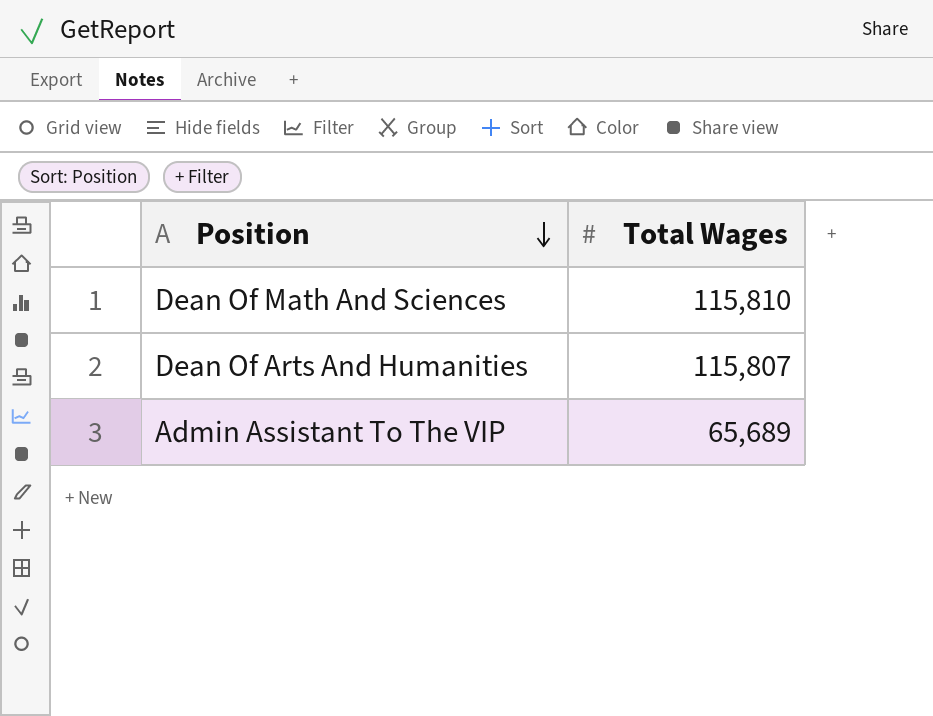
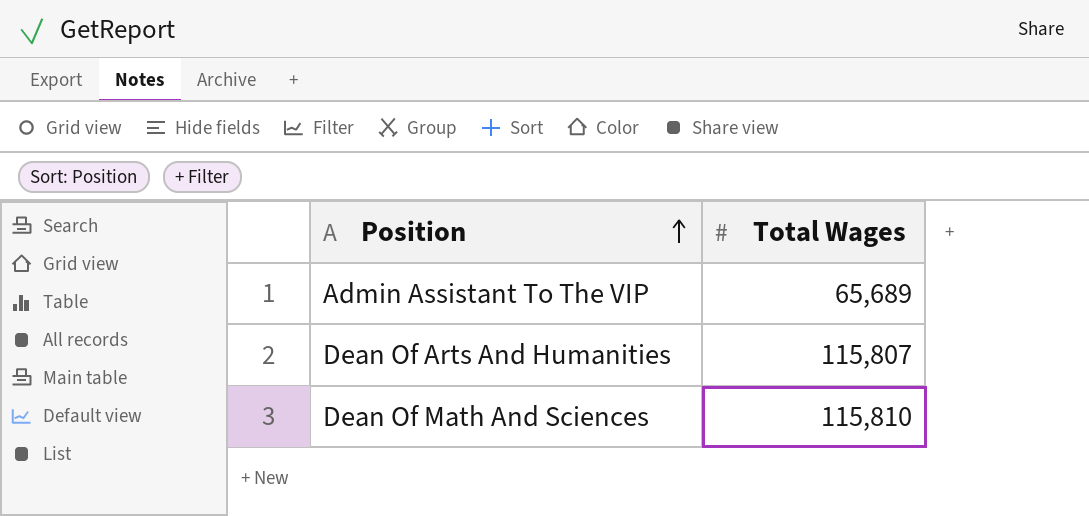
row order: Position descending -> Position ascending

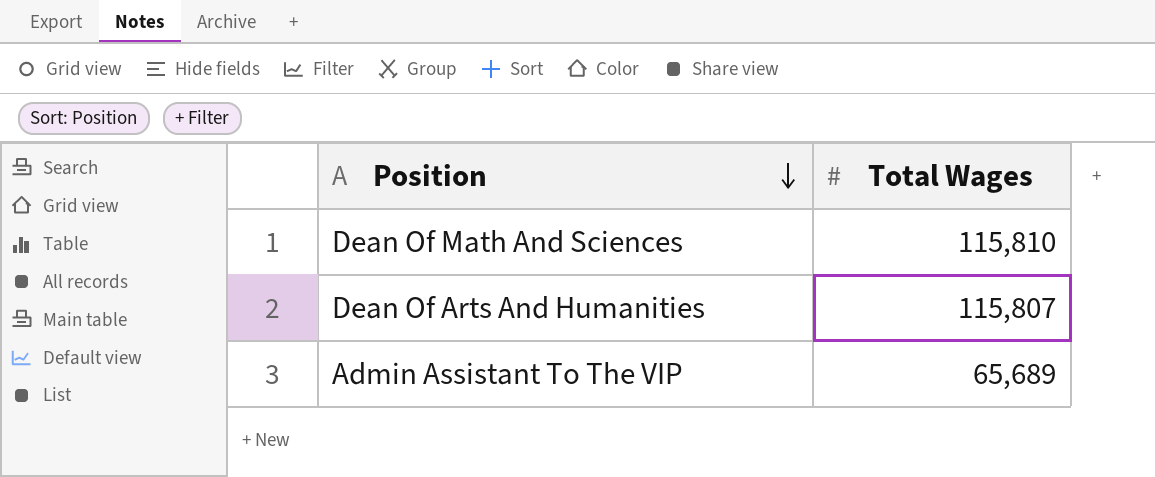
row order: Position ascending -> Position descending

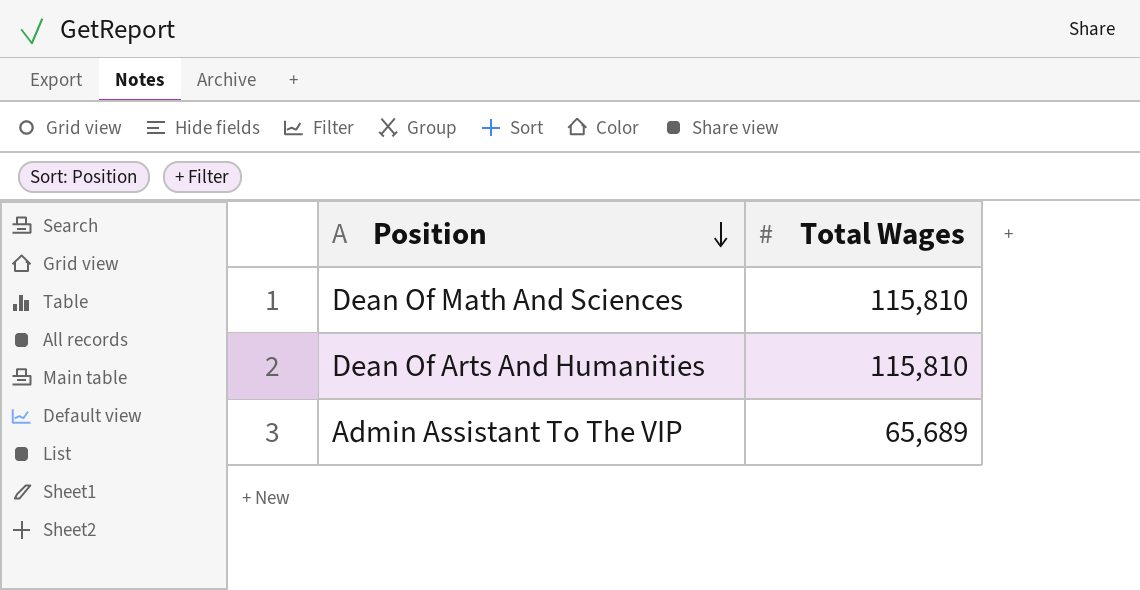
Dean Of Arts And Humanities | Total Wages: 115,807 -> 115,810

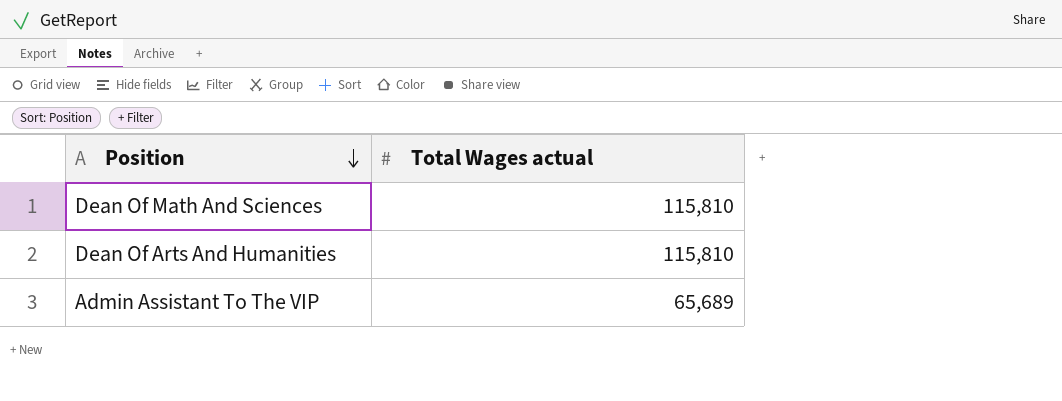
column name: Total Wages -> Total Wages actual

